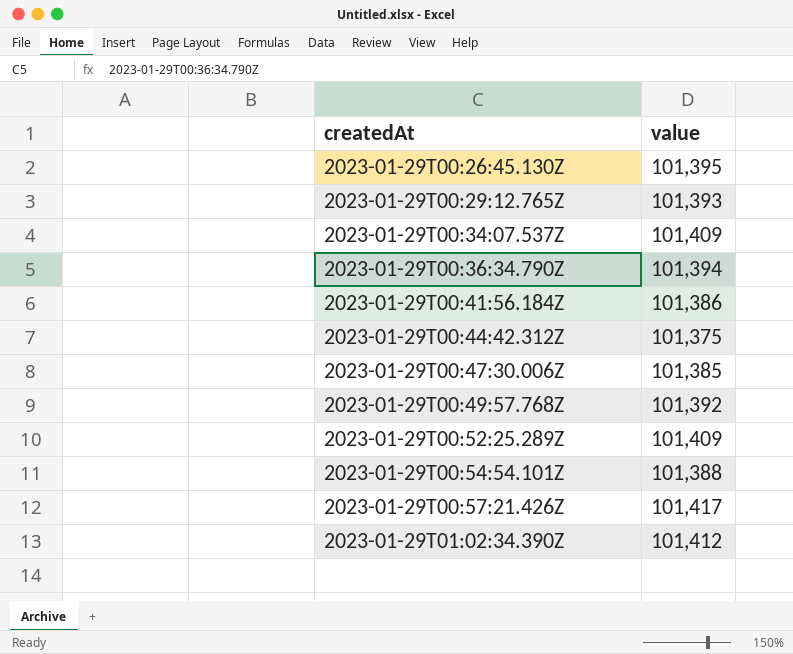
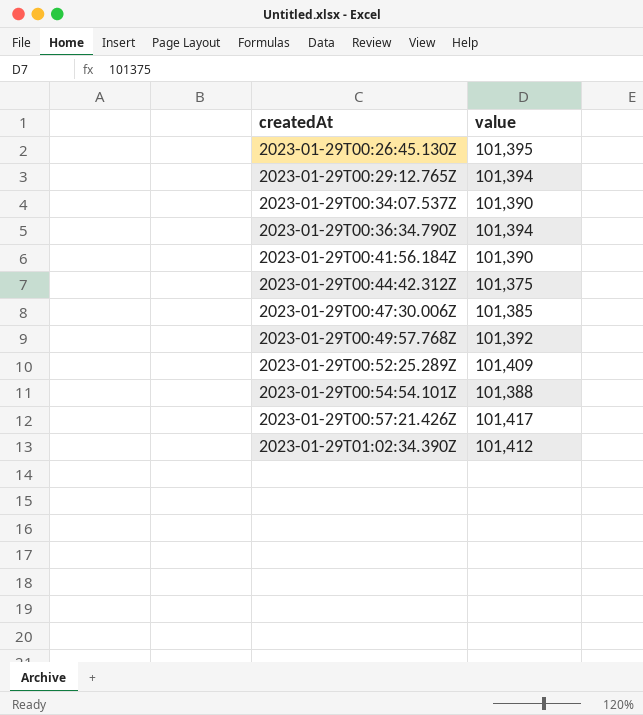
2023-01-29T00:29:12.765Z | value: 101,393 -> 101,394
2023-01-29T00:34:07.537Z | value: 101,409 -> 101,390
2023-01-29T00:41:56.184Z | value: 101,386 -> 101,390

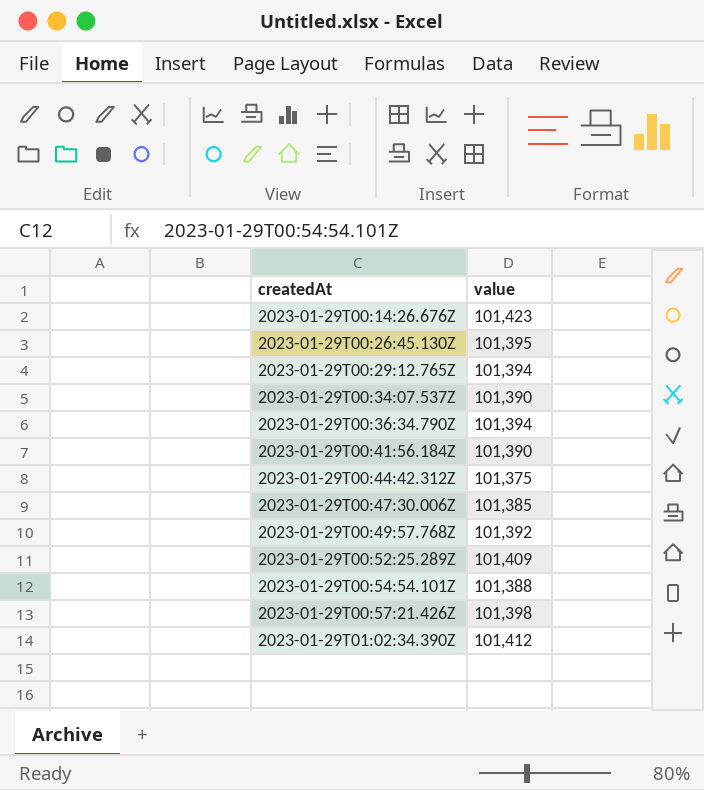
row 2023-01-29T00:14:26.676Z: none -> 101,423
2023-01-29T00:57:21.426Z | value: 101,417 -> 101,398

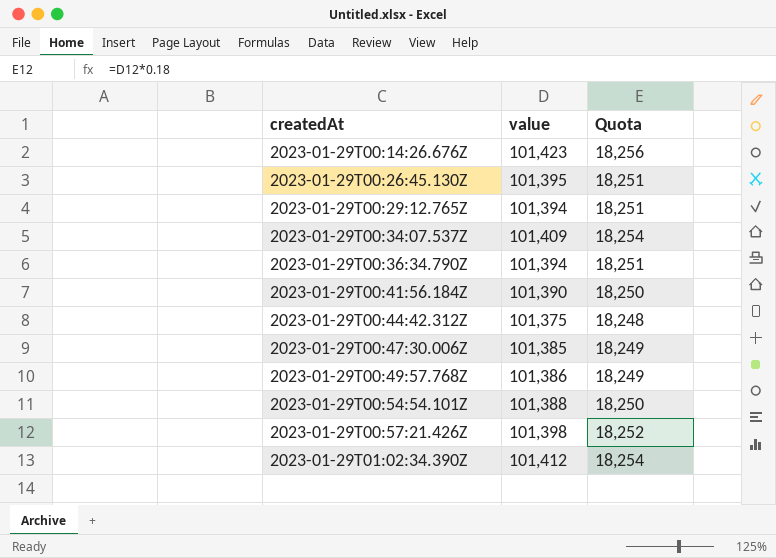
column Quota | formula: none -> [value] * 0.18
row 2023-01-29T00:52:25.289Z: 101,409 -> none
2023-01-29T00:34:07.537Z | value: 101,390 -> 101,409
2023-01-29T00:49:57.768Z | value: 101,392 -> 101,386

